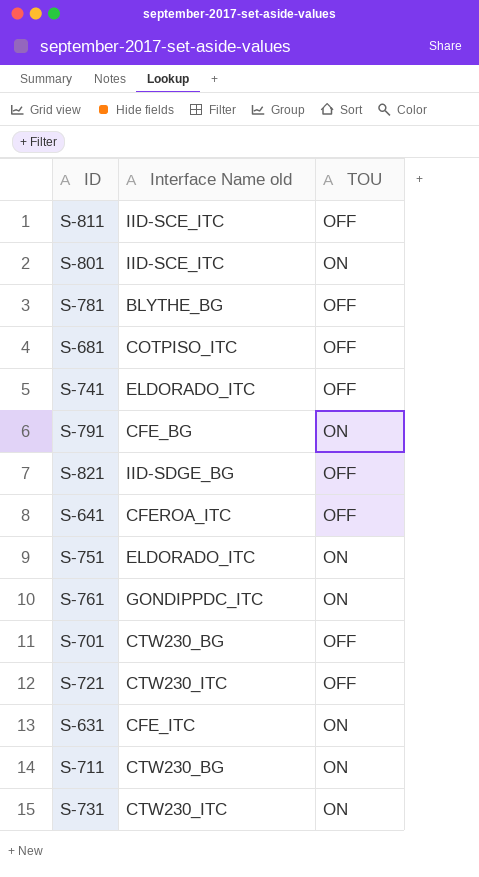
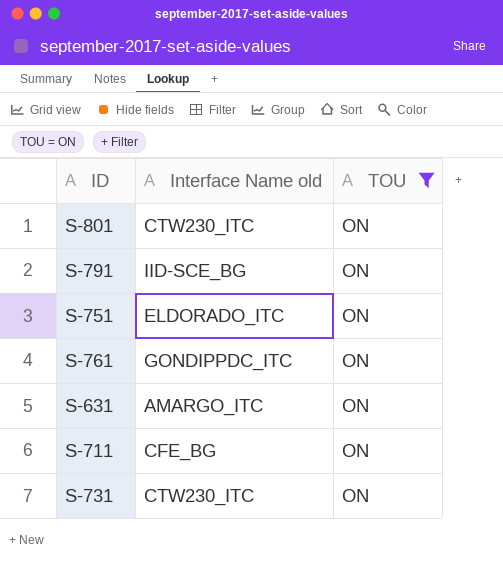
filter: none -> TOU = ON
S-801 | Interface Name old: IID-SCE_ITC -> CTW230_ITC
S-791 | Interface Name old: CFE_BG -> IID-SCE_BG
S-631 | Interface Name old: CFE_ITC -> AMARGO_ITC
S-711 | Interface Name old: CTW230_BG -> CFE_BG

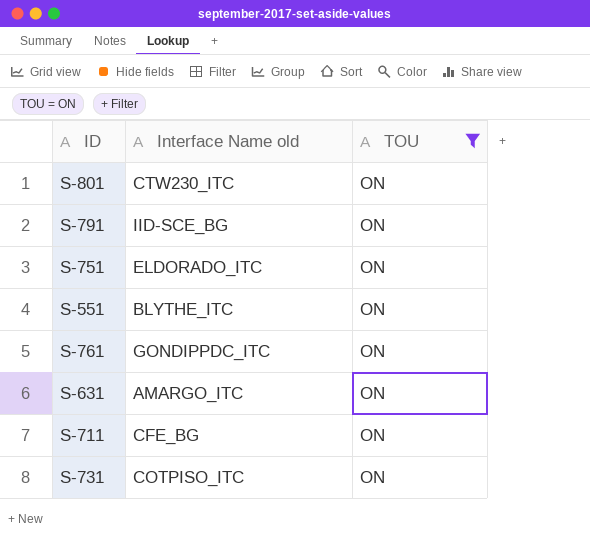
row S-551: none -> BLYTHE_ITC | ON
S-731 | Interface Name old: CTW230_ITC -> COTPISO_ITC

